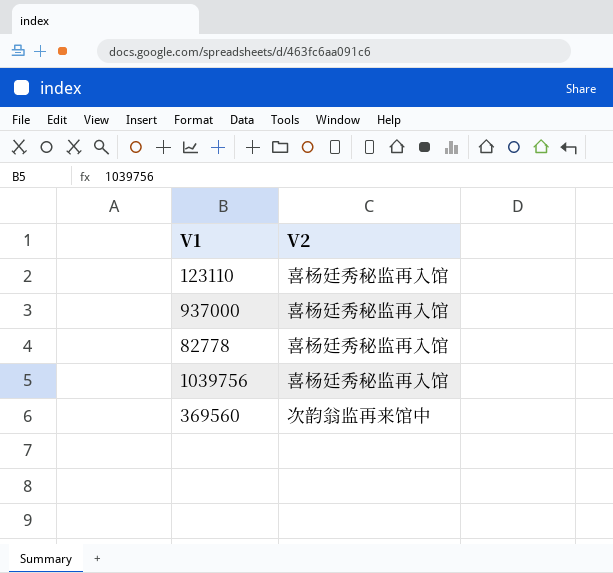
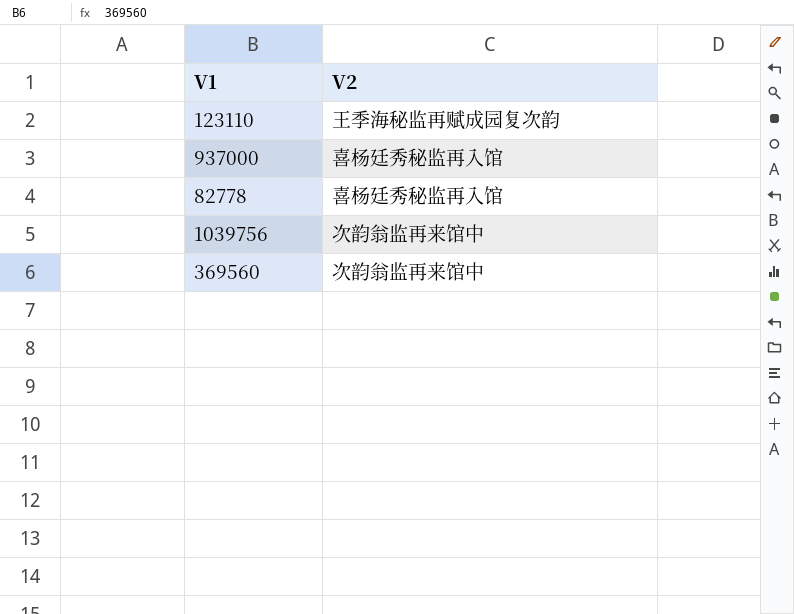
123110 | V2: 喜杨廷秀秘监再入馆 -> 王季海秘监再赋成园复次韵
1039756 | V2: 喜杨廷秀秘监再入馆 -> 次韵翁监再来馆中

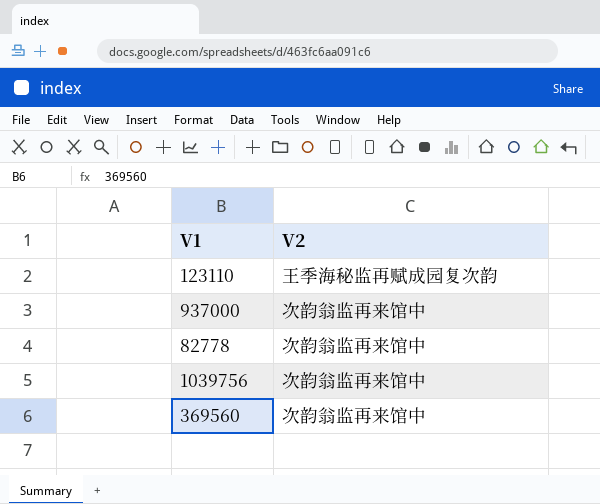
937000 | V2: 喜杨廷秀秘监再入馆 -> 次韵翁监再来馆中
82778 | V2: 喜杨廷秀秘监再入馆 -> 次韵翁监再来馆中

